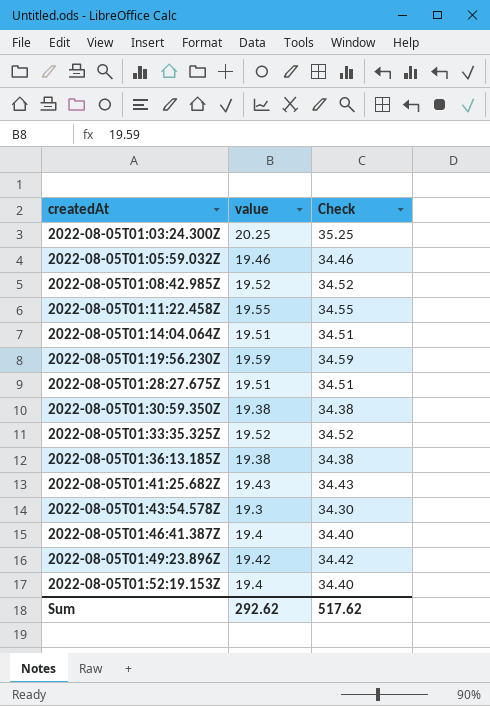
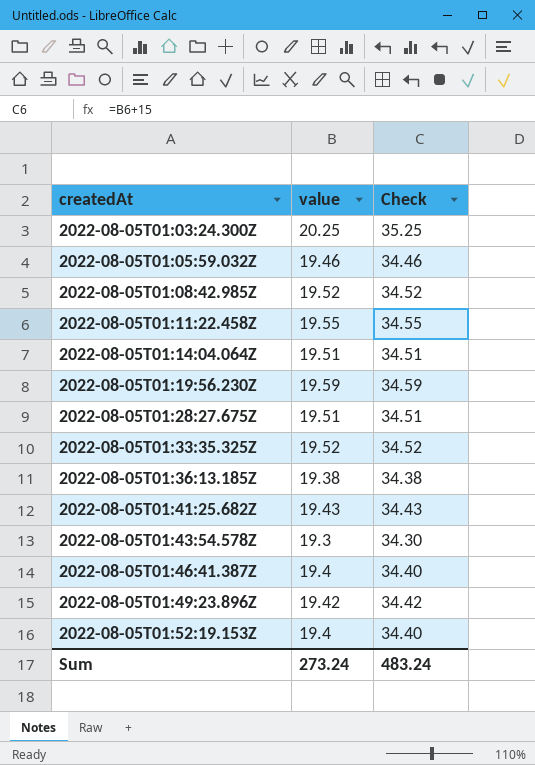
row 2022-08-05T01:30:59.350Z: 19.38 | 34.38 -> none
Sum | value: 292.62 -> 273.24
Sum | Check: 517.62 -> 483.24

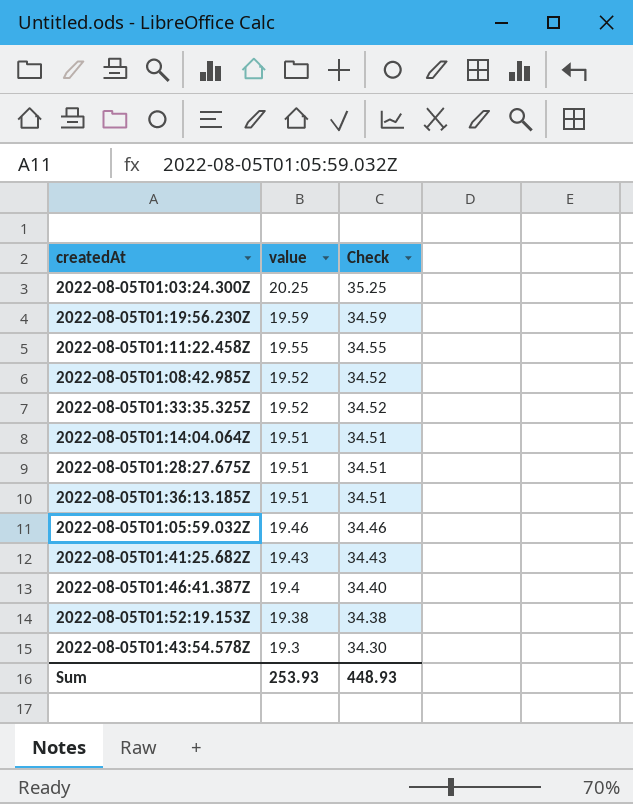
row order: createdAt ascending -> value descending
row 2022-08-05T01:49:23.896Z: 19.42 | 34.42 -> none
2022-08-05T01:36:13.185Z | value: 19.38 -> 19.51
2022-08-05T01:36:13.185Z | Check: 34.38 -> 34.51
2022-08-05T01:52:19.153Z | value: 19.4 -> 19.38
2022-08-05T01:52:19.153Z | Check: 34.40 -> 34.38
Sum | value: 273.24 -> 253.93
Sum | Check: 483.24 -> 448.93

